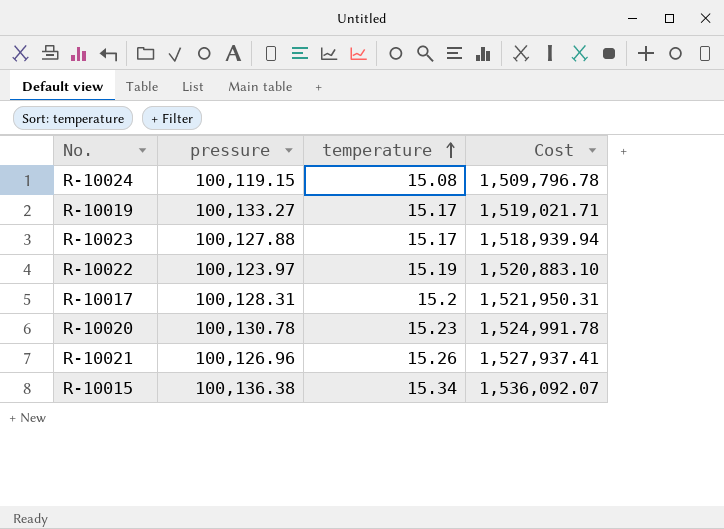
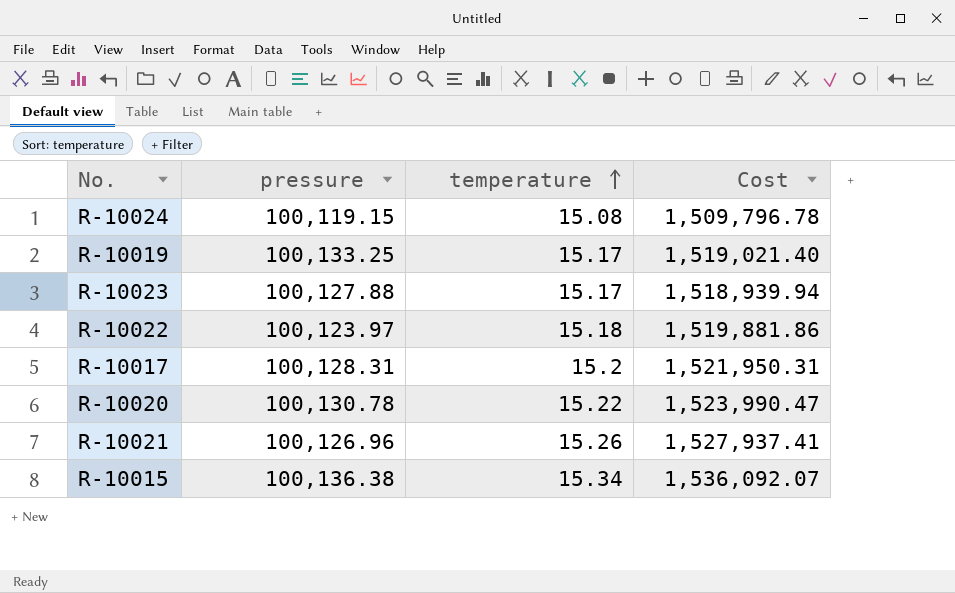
R-10019 | pressure: 100,133.27 -> 100,133.25
R-10019 | Cost: 1,519,021.71 -> 1,519,021.40
R-10022 | temperature: 15.19 -> 15.18
R-10022 | Cost: 1,520,883.10 -> 1,519,881.86
R-10020 | temperature: 15.23 -> 15.22
R-10020 | Cost: 1,524,991.78 -> 1,523,990.47

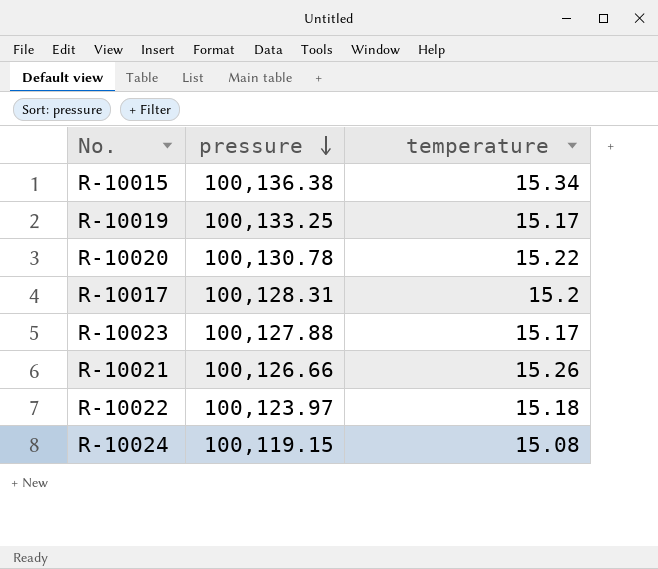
row order: temperature ascending -> pressure descending
column Cost | formula: [pressure] * [temperature] -> none
R-10021 | pressure: 100,126.96 -> 100,126.66

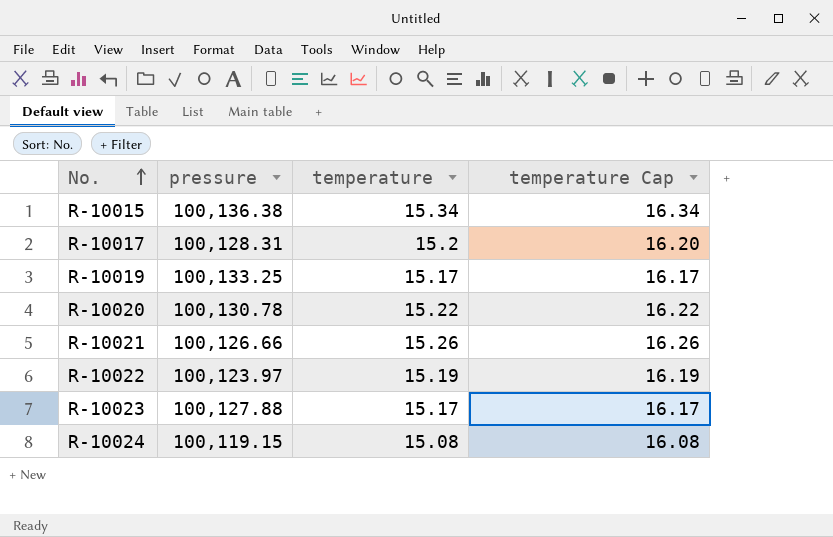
row order: pressure descending -> No. ascending
column temperature Cap | formula: none -> [temperature] + 1
R-10022 | temperature: 15.18 -> 15.19

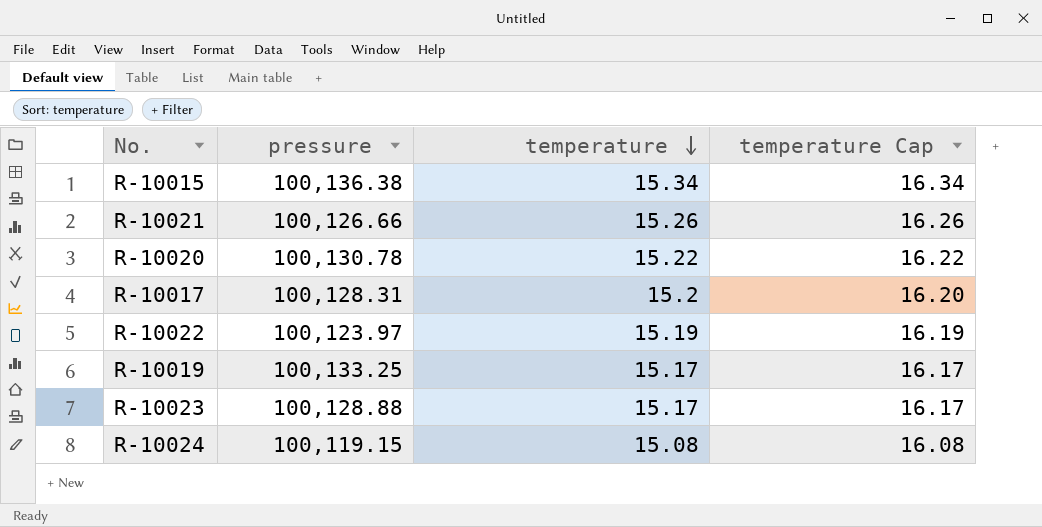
row order: No. ascending -> temperature descending
R-10023 | pressure: 100,127.88 -> 100,128.88

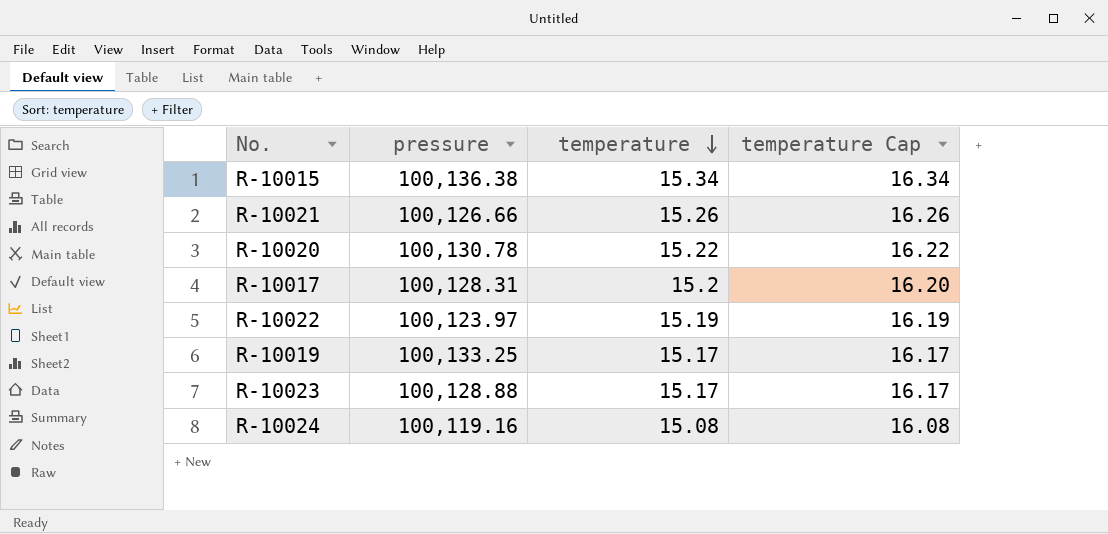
R-10024 | pressure: 100,119.15 -> 100,119.16

